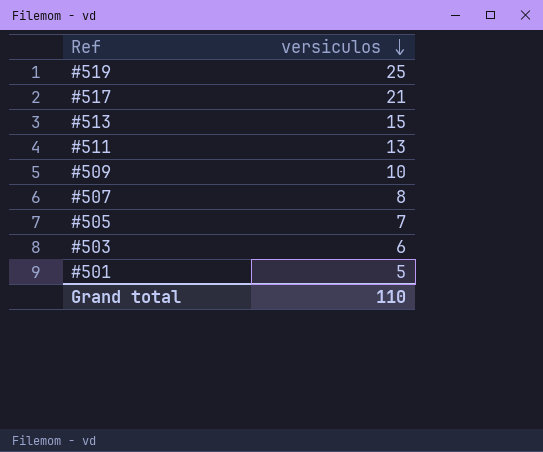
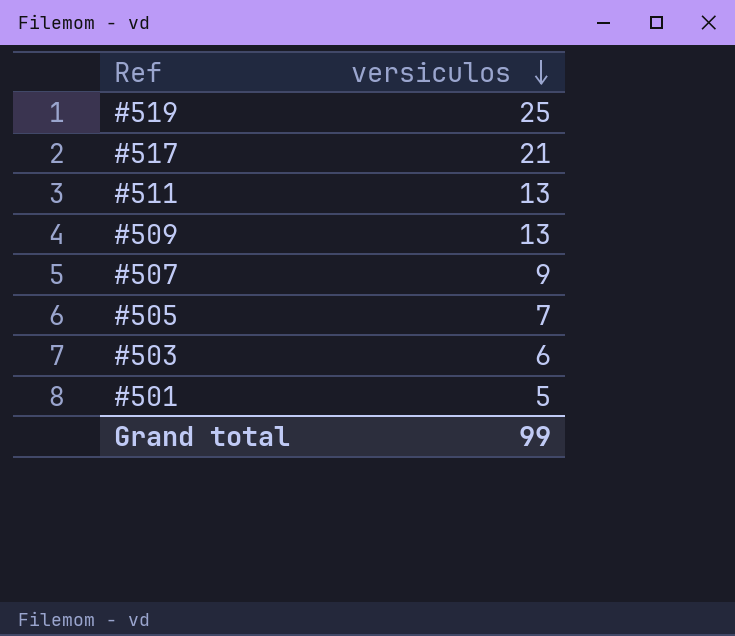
row #513: 15 -> none
#509 | versiculos: 10 -> 13
#507 | versiculos: 8 -> 9
Grand total | versiculos: 110 -> 99

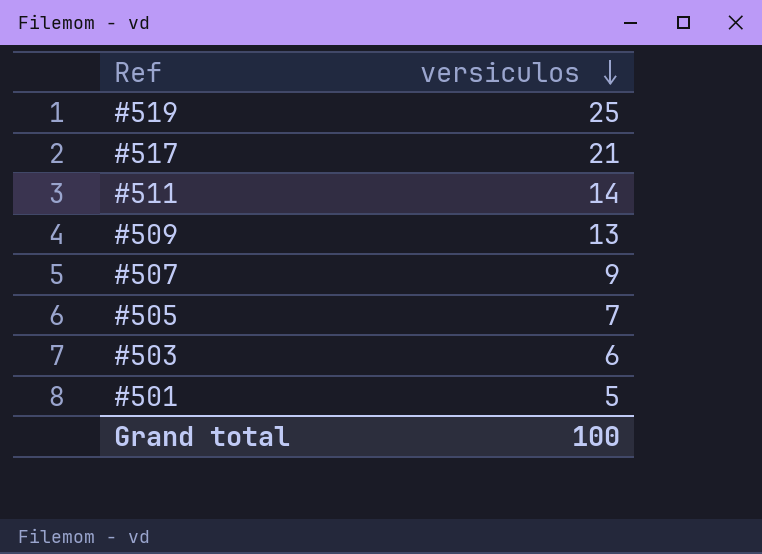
#511 | versiculos: 13 -> 14
Grand total | versiculos: 99 -> 100

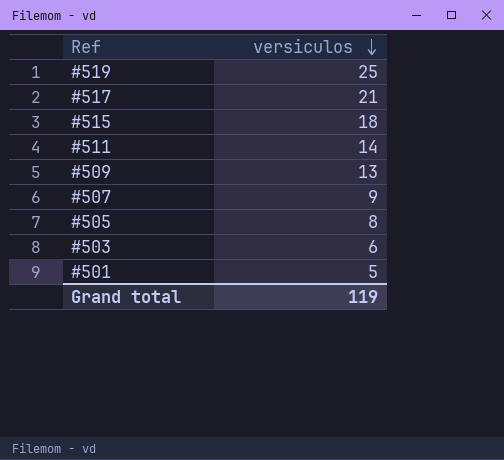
row #515: none -> 18
#505 | versiculos: 7 -> 8
Grand total | versiculos: 100 -> 119

